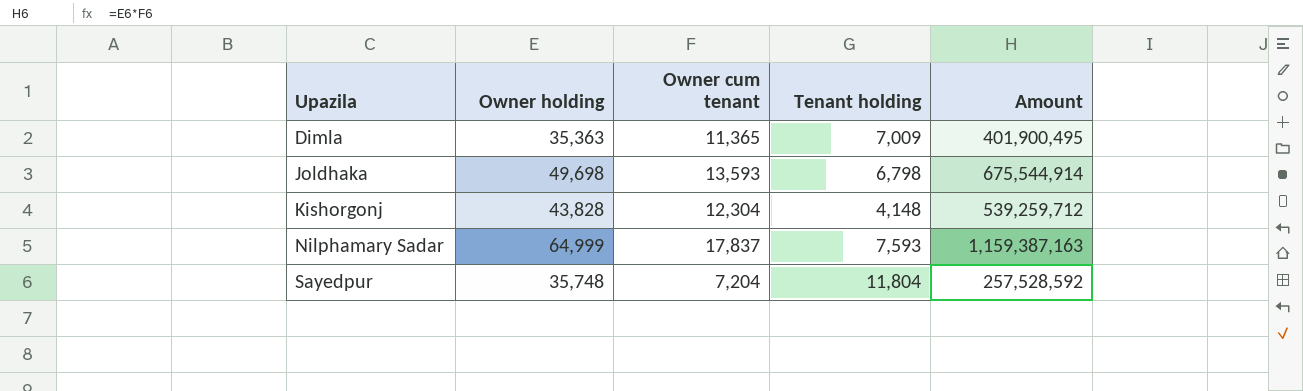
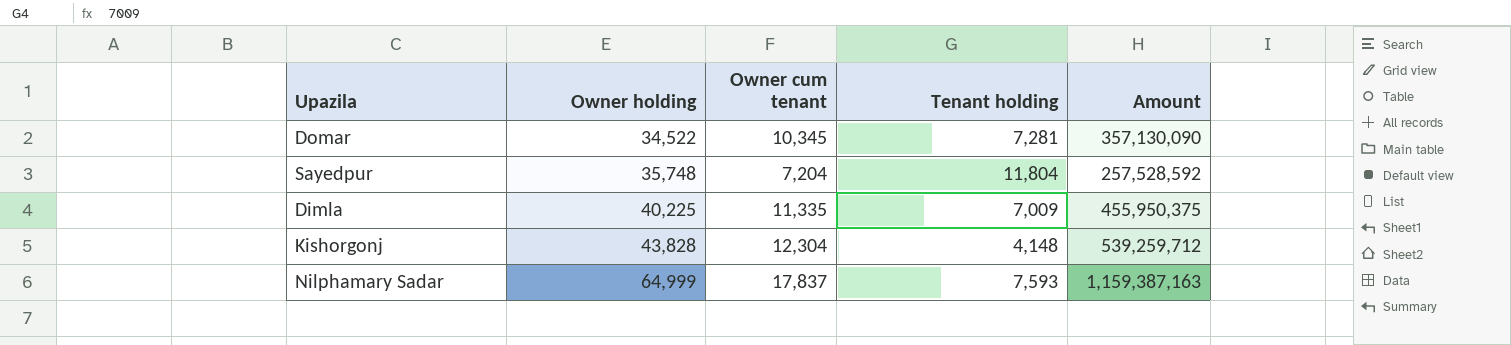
row order: Upazila ascending -> Owner holding ascending
row Joldhaka: 49,698 | 13,593 | 6,798 | 675,544,914 -> none
row Domar: none -> 34,522 | 10,345 | 7,281 | 357,130,090
Dimla | Owner holding: 35,363 -> 40,225
Dimla | Owner cum tenant: 11,365 -> 11,335
Dimla | Amount: 401,900,495 -> 455,950,375

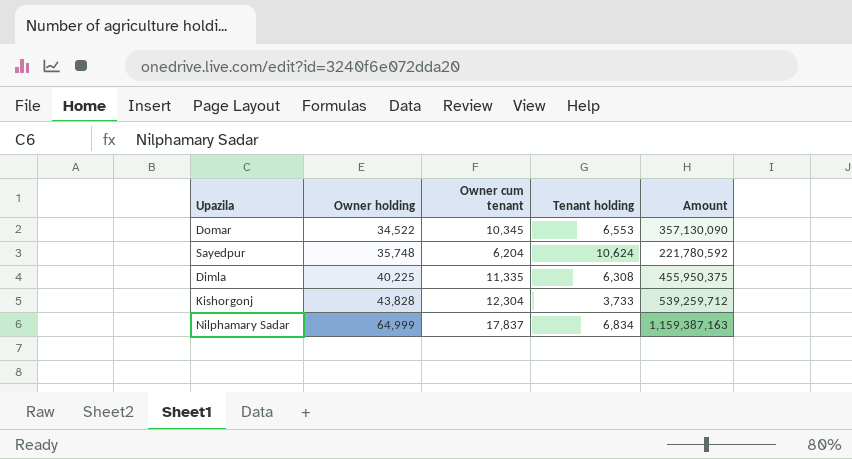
Domar | Tenant holding: 7,281 -> 6,553
Sayedpur | Owner cum tenant: 7,204 -> 6,204
Sayedpur | Tenant holding: 11,804 -> 10,624
Sayedpur | Amount: 257,528,592 -> 221,780,592
Dimla | Tenant holding: 7,009 -> 6,308
Kishorgonj | Tenant holding: 4,148 -> 3,733
Nilphamary Sadar | Tenant holding: 7,593 -> 6,834

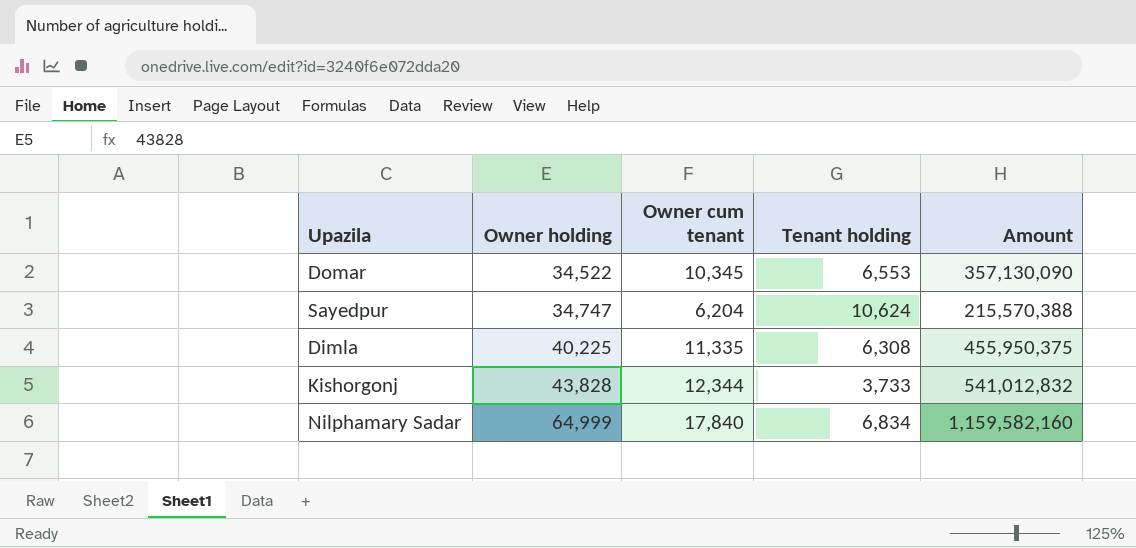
Sayedpur | Owner holding: 35,748 -> 34,747
Sayedpur | Amount: 221,780,592 -> 215,570,388
Kishorgonj | Owner cum tenant: 12,304 -> 12,344
Kishorgonj | Amount: 539,259,712 -> 541,012,832
Nilphamary Sadar | Owner cum tenant: 17,837 -> 17,840
Nilphamary Sadar | Amount: 1,159,387,163 -> 1,159,582,160

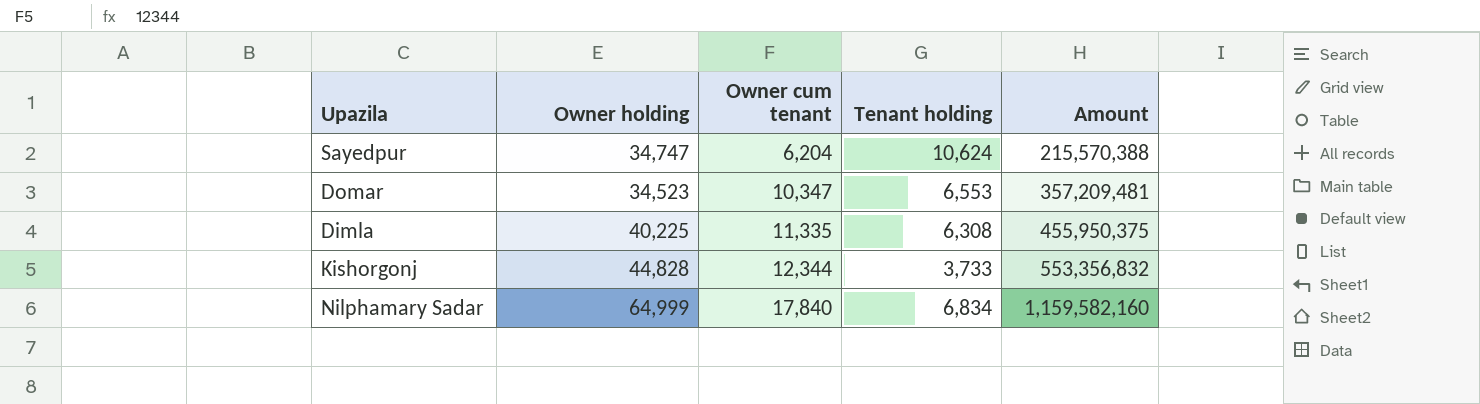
row order: Owner holding ascending -> Owner cum tenant ascending
Domar | Owner holding: 34,522 -> 34,523
Domar | Owner cum tenant: 10,345 -> 10,347
Domar | Amount: 357,130,090 -> 357,209,481
Kishorgonj | Owner holding: 43,828 -> 44,828
Kishorgonj | Amount: 541,012,832 -> 553,356,832

